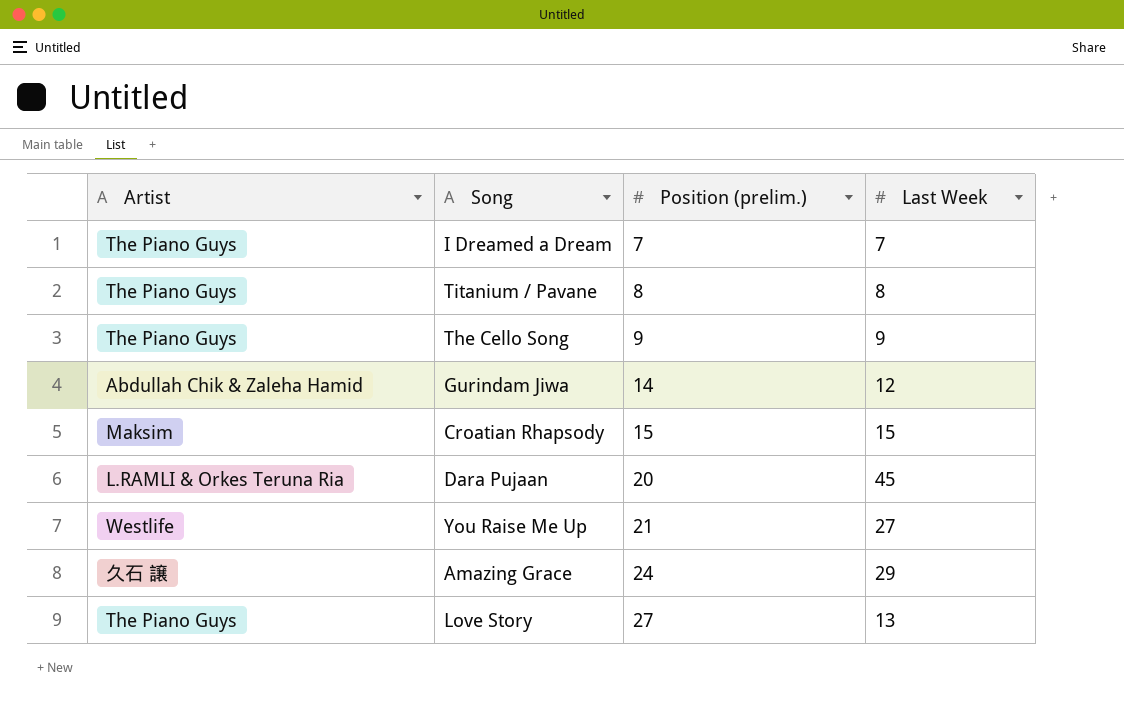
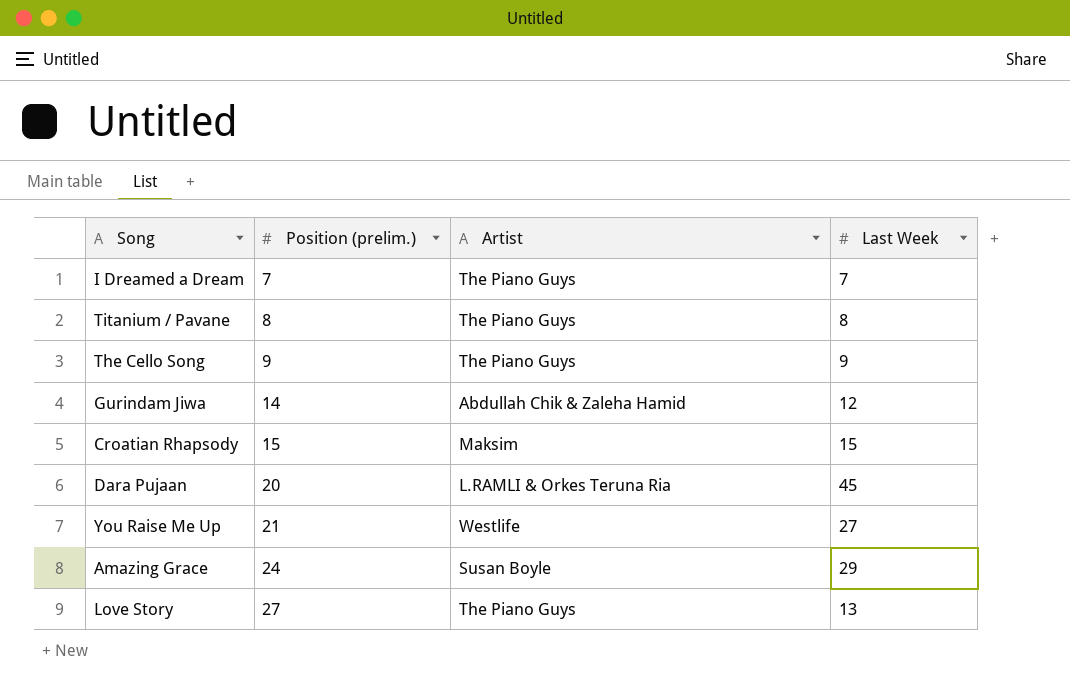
column Artist | position: 1 -> 3
Amazing Grace | Artist: 久石 譲 -> Susan Boyle

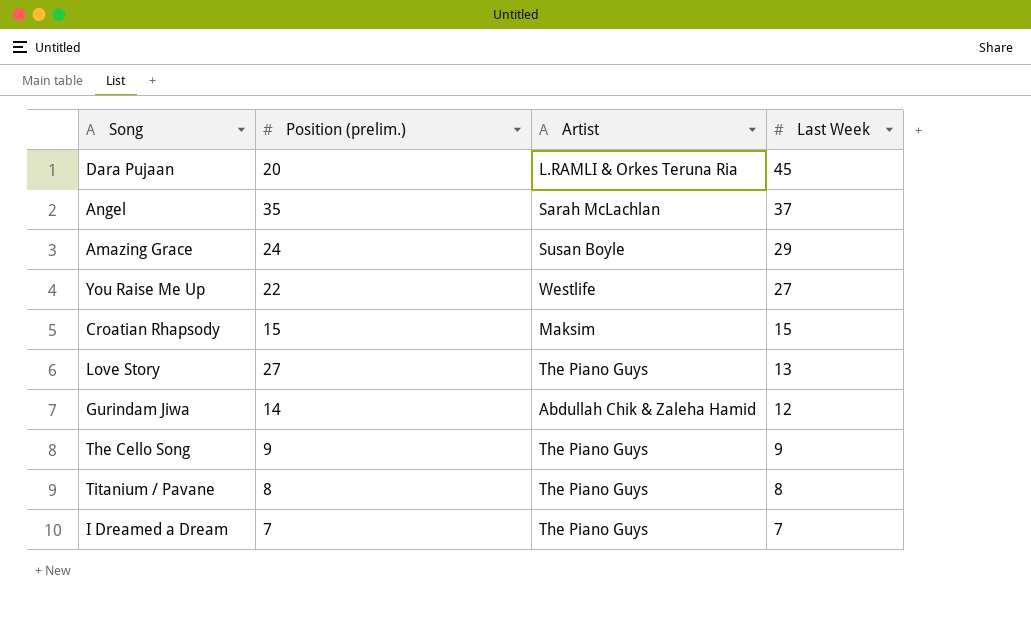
row order: Position (prelim.) ascending -> Last Week descending
row Angel: none -> 35 | Sarah McLachlan | 37
You Raise Me Up | Position (prelim.): 21 -> 22

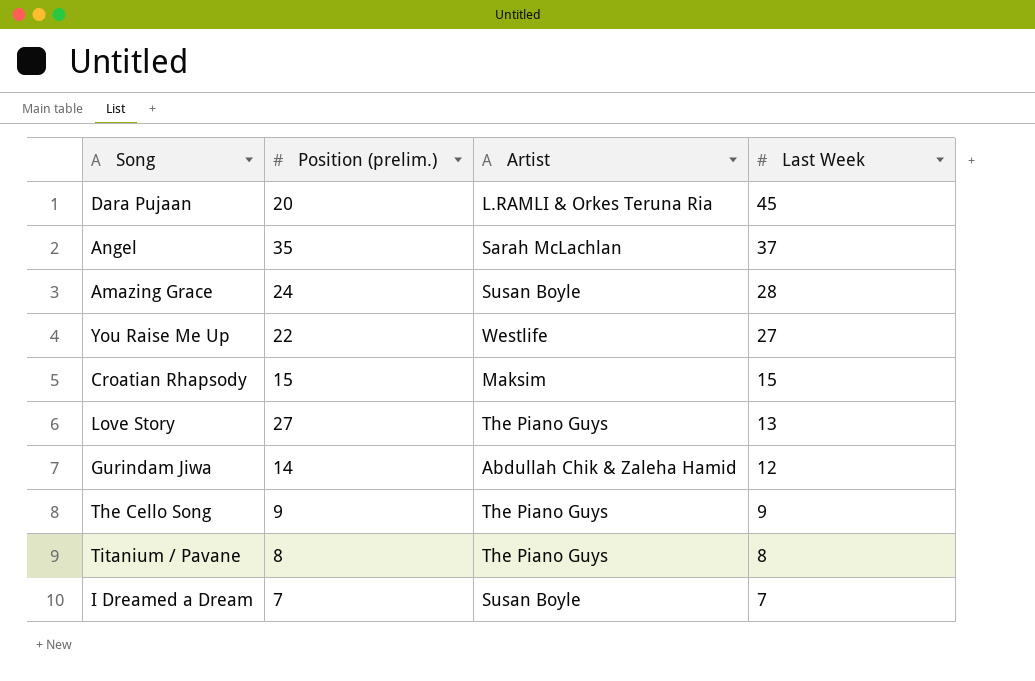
Amazing Grace | Last Week: 29 -> 28
I Dreamed a Dream | Artist: The Piano Guys -> Susan Boyle

